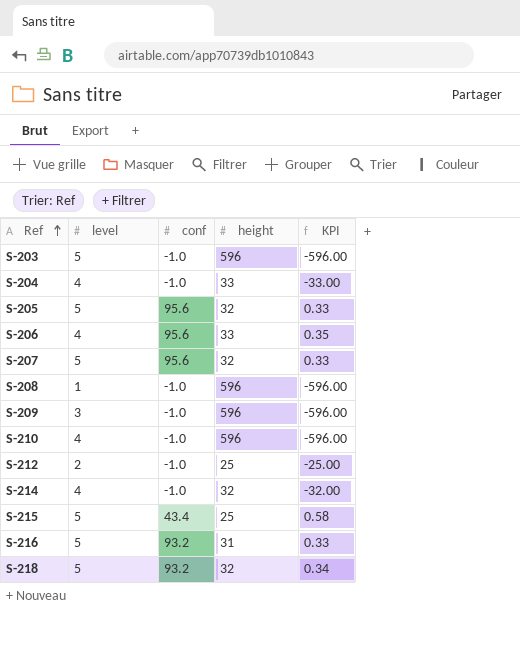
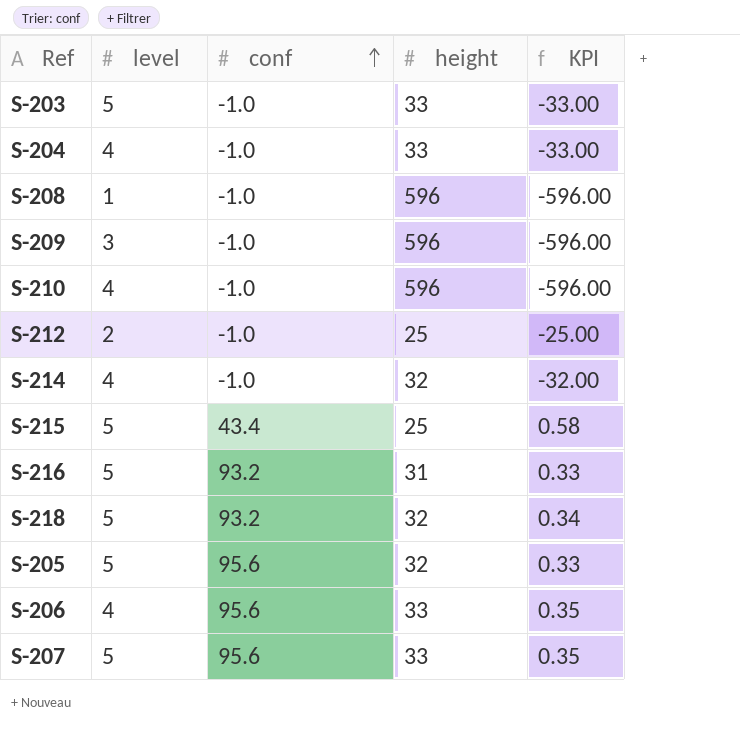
row order: Ref ascending -> conf ascending
S-203 | height: 596 -> 33
S-203 | KPI: -596.00 -> -33.00
S-207 | height: 32 -> 33
S-207 | KPI: 0.33 -> 0.35

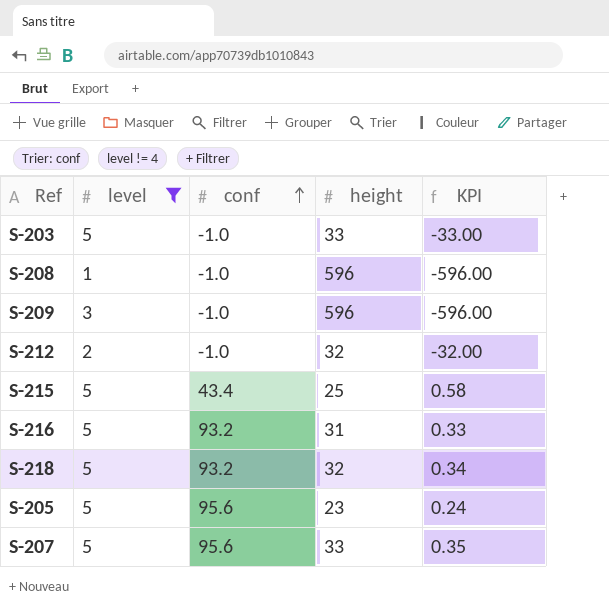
filter: none -> level != 4
S-212 | height: 25 -> 32
S-212 | KPI: -25.00 -> -32.00
S-205 | height: 32 -> 23
S-205 | KPI: 0.33 -> 0.24

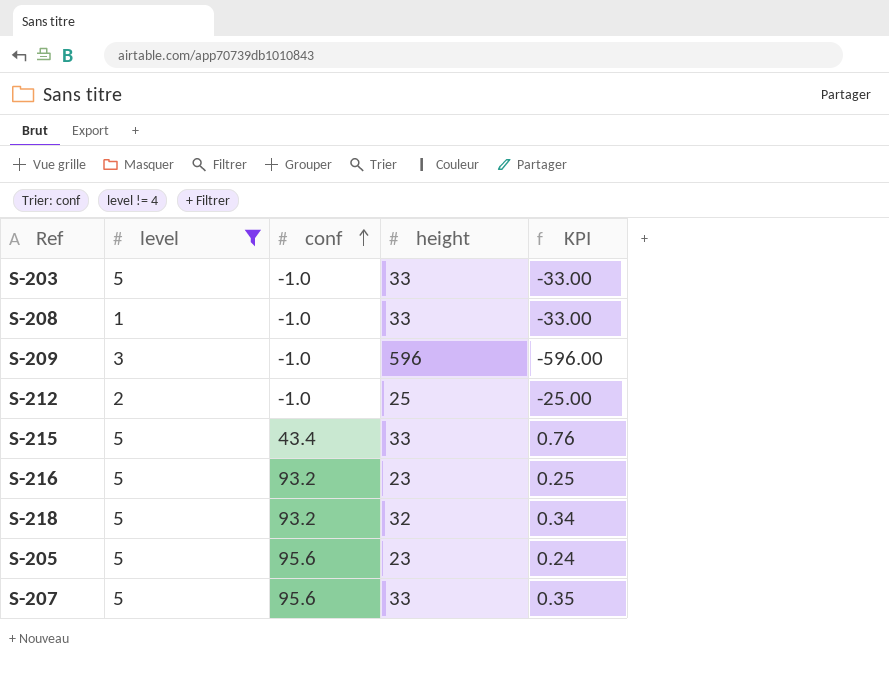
S-208 | height: 596 -> 33
S-208 | KPI: -596.00 -> -33.00
S-212 | height: 32 -> 25
S-212 | KPI: -32.00 -> -25.00
S-215 | height: 25 -> 33
S-215 | KPI: 0.58 -> 0.76
S-216 | height: 31 -> 23
S-216 | KPI: 0.33 -> 0.25

